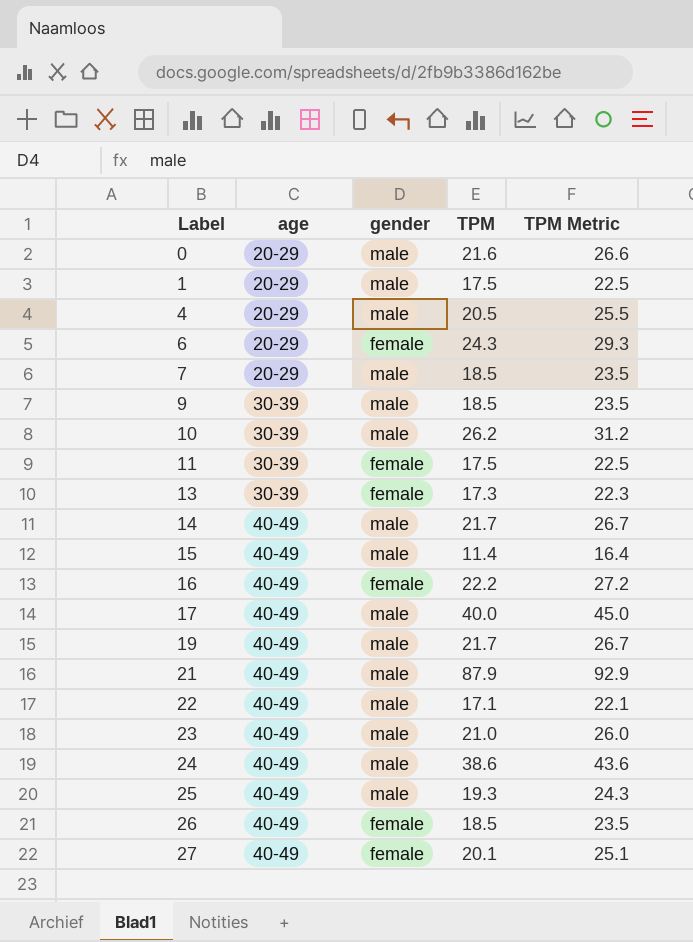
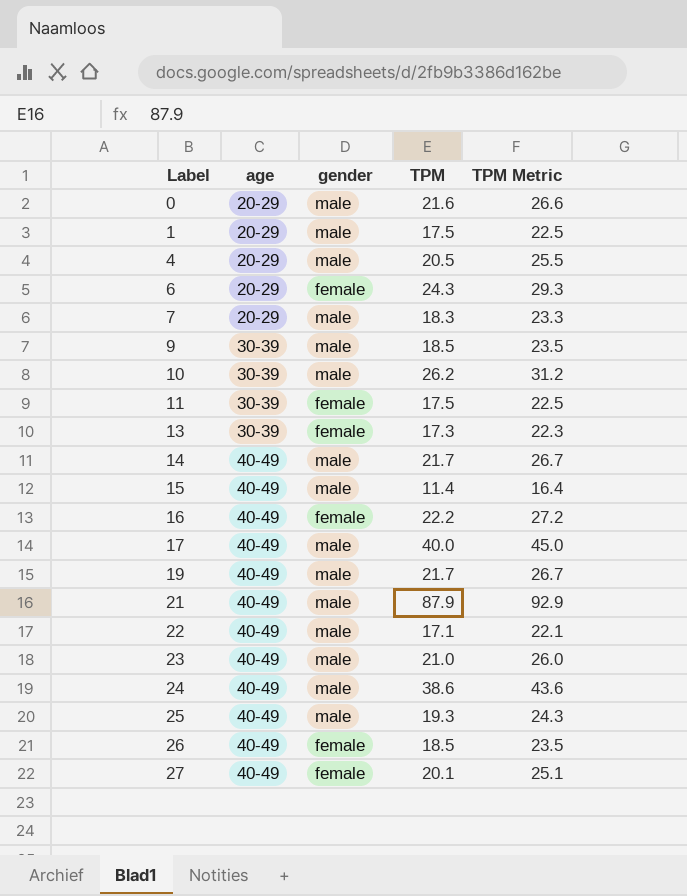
7 | TPM: 18.5 -> 18.3
7 | TPM Metric: 23.5 -> 23.3

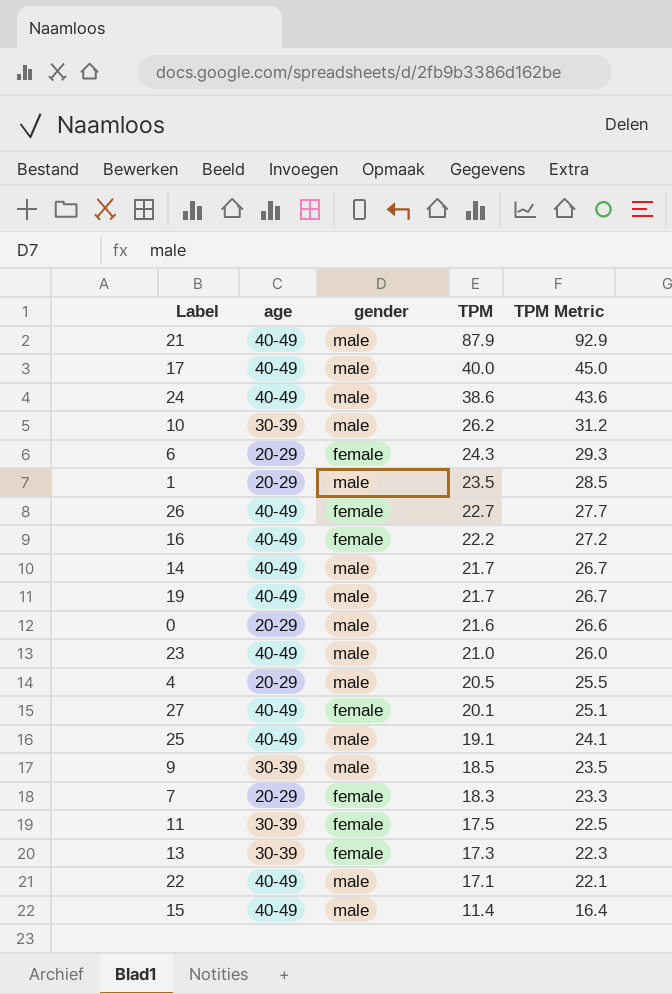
row order: Label ascending -> TPM descending
1 | TPM: 17.5 -> 23.5
1 | TPM Metric: 22.5 -> 28.5
26 | TPM: 18.5 -> 22.7
26 | TPM Metric: 23.5 -> 27.7
25 | TPM: 19.3 -> 19.1
25 | TPM Metric: 24.3 -> 24.1
7 | gender: male -> female

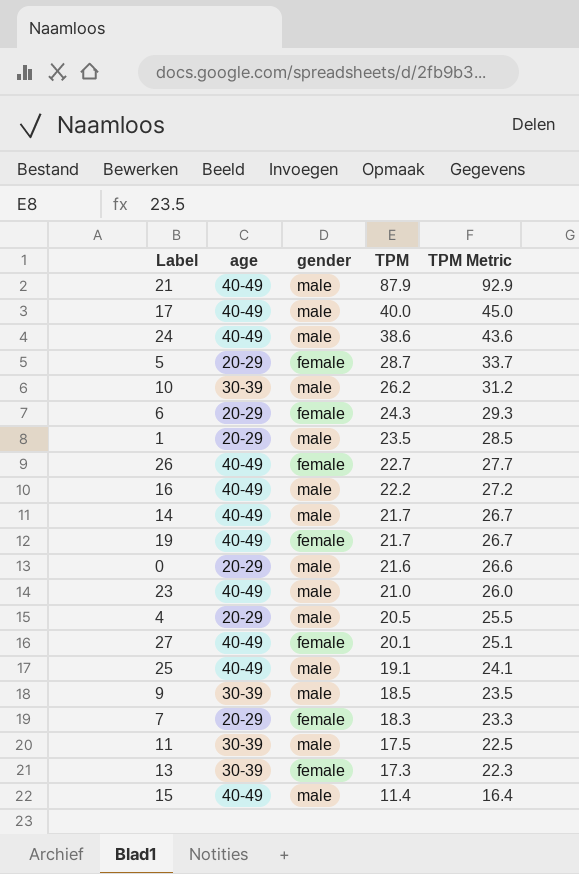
row 22: 40-49 | male | 17.1 | 22.1 -> none
row 5: none -> 20-29 | female | 28.7 | 33.7
16 | gender: female -> male
19 | gender: male -> female
11 | gender: female -> male

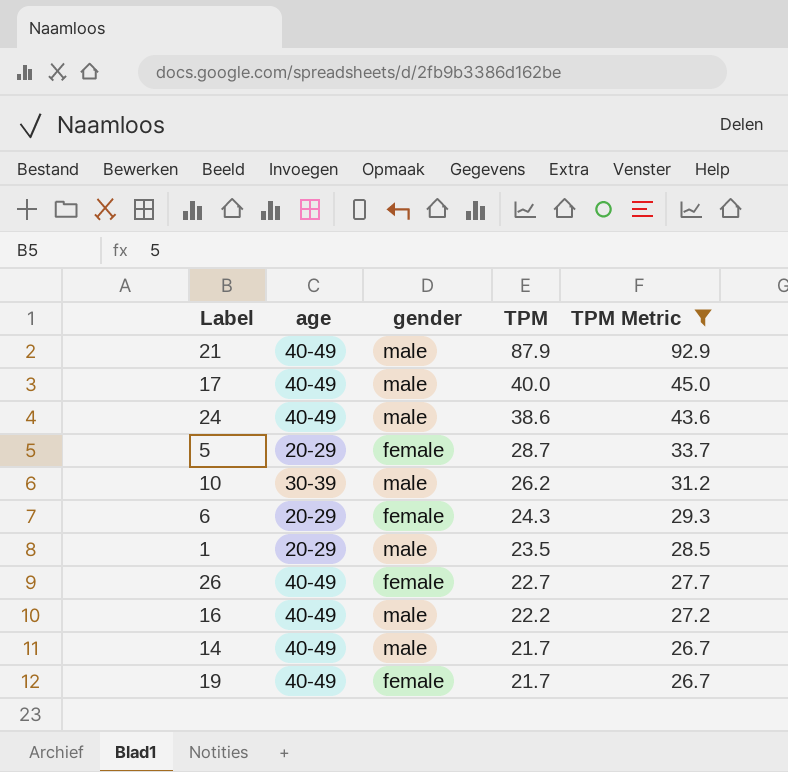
filter: none -> TPM Metric >= 26.7

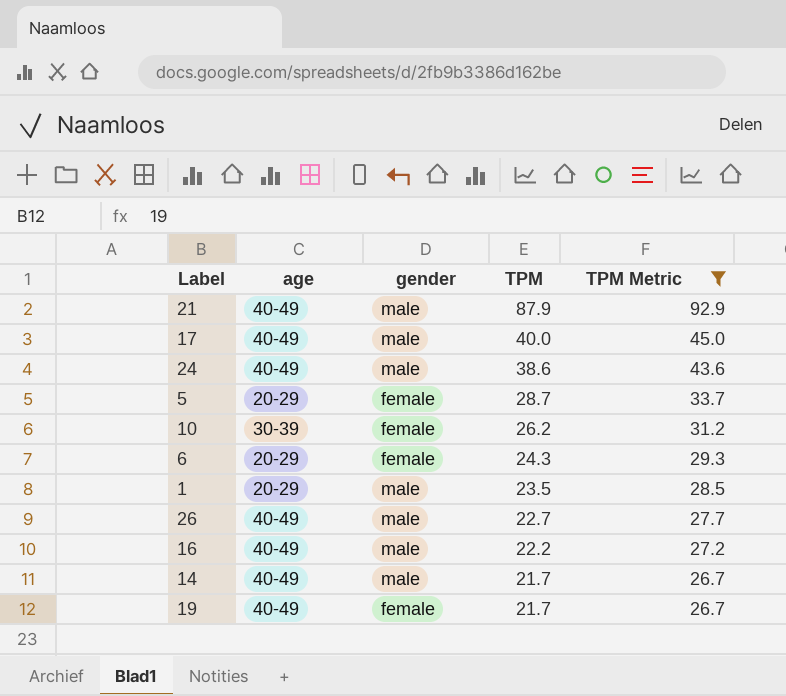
10 | gender: male -> female
26 | gender: female -> male

